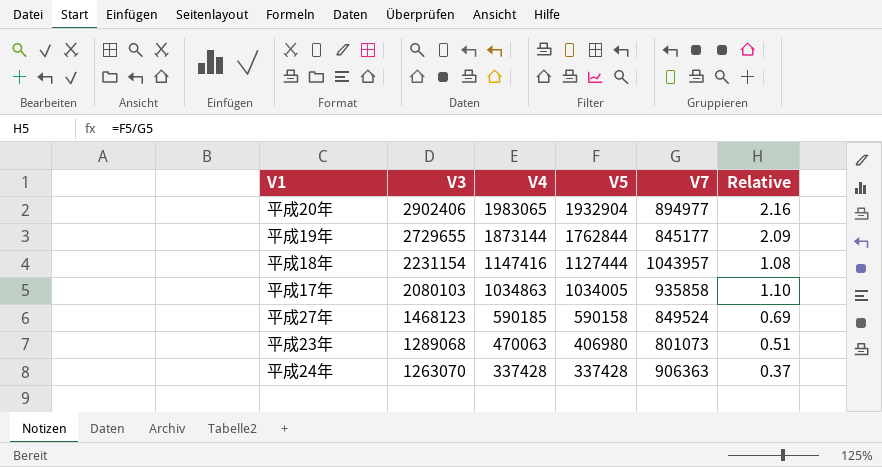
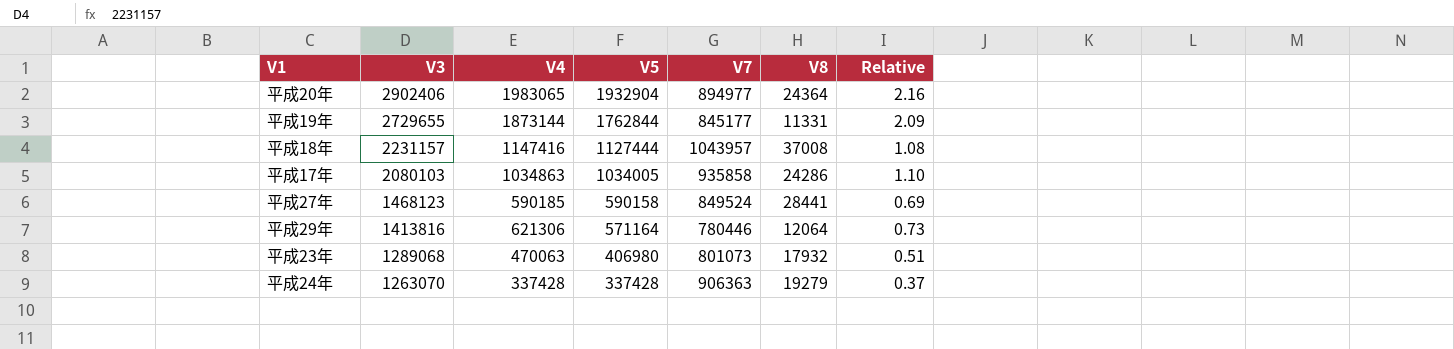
column V8 | position: none -> 6
平成18年 | V3: 2231154 -> 2231157
row 平成29年: none -> 1413816 | 621306 | 571164 | 780446 | 12064 | 0.73

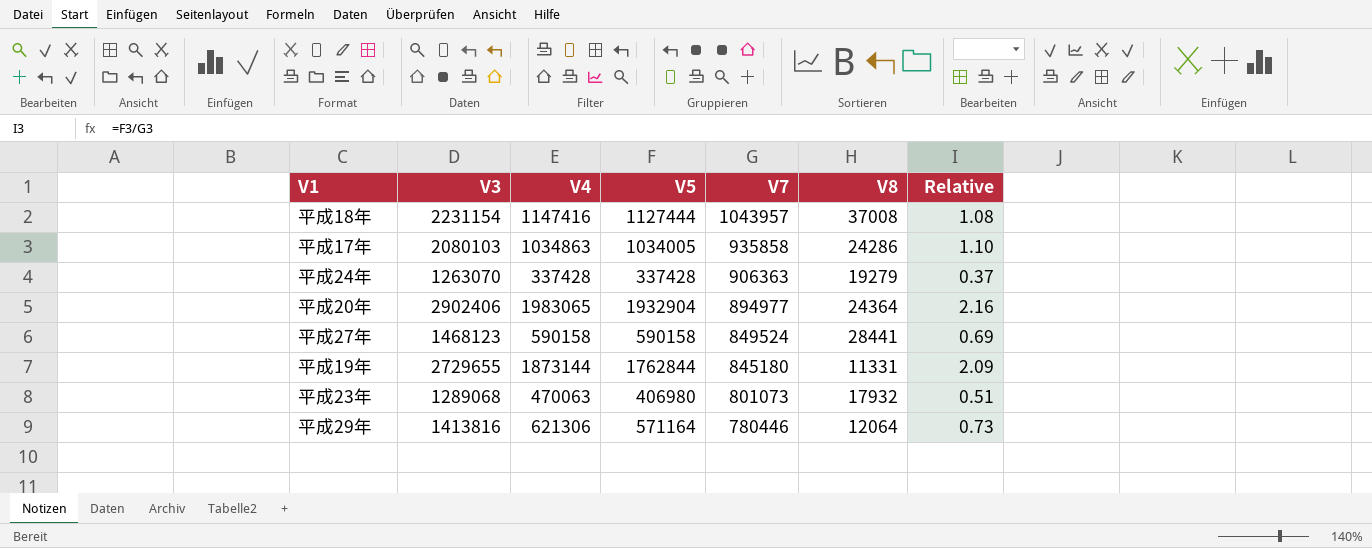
row order: V3 descending -> V7 descending
平成18年 | V3: 2231157 -> 2231154
平成27年 | V4: 590185 -> 590158
平成19年 | V7: 845177 -> 845180

